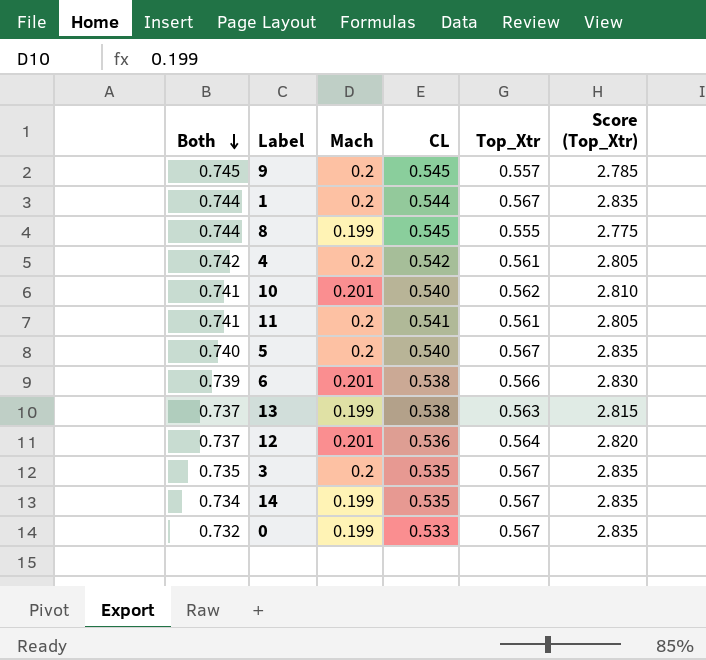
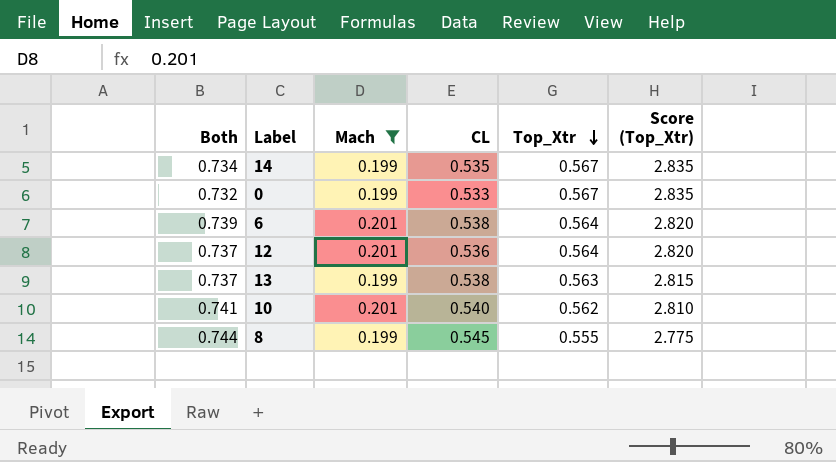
filter: none -> Mach != 0.2
row order: Both descending -> Top_Xtr descending
6 | Top_Xtr: 0.566 -> 0.564
6 | Score (Top_Xtr): 2.830 -> 2.820

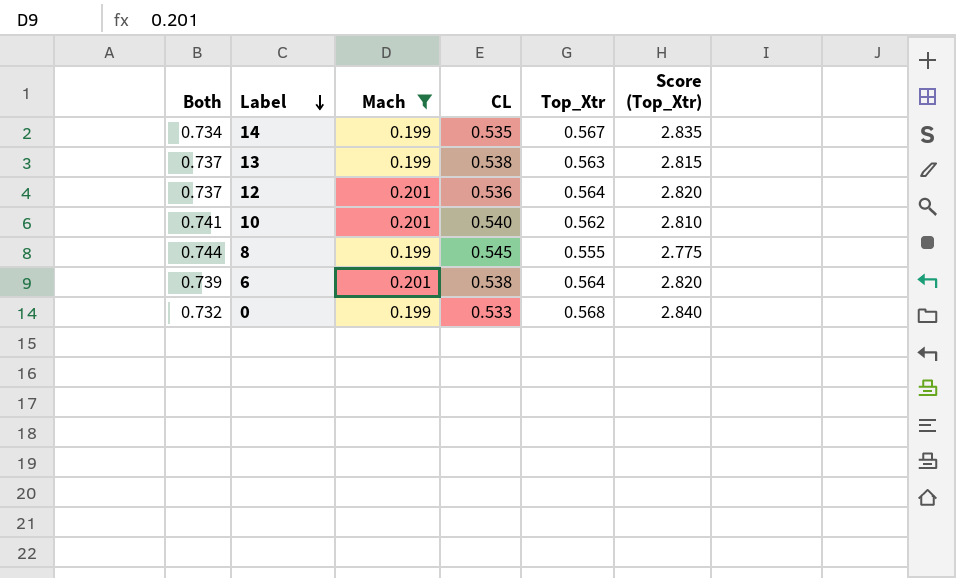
row order: Top_Xtr descending -> Label descending
0 | Top_Xtr: 0.567 -> 0.568
0 | Score (Top_Xtr): 2.835 -> 2.840

